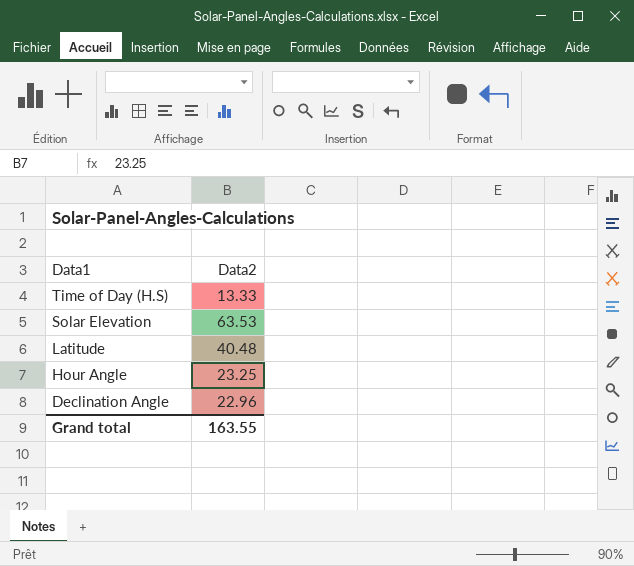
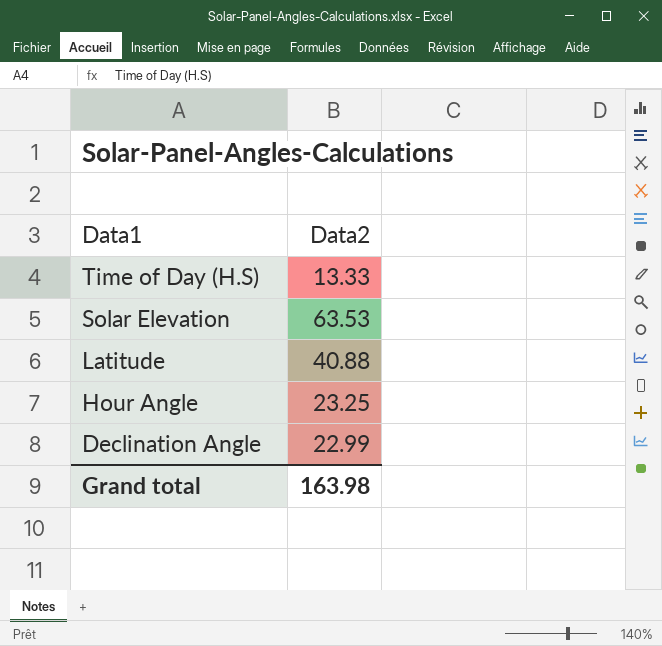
Latitude | Data2: 40.48 -> 40.88
Declination Angle | Data2: 22.96 -> 22.99
Grand total | Data2: 163.55 -> 163.98

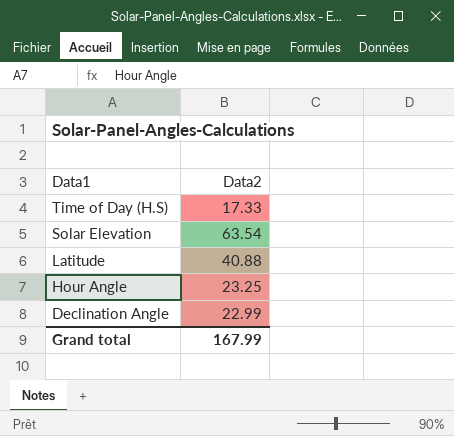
Time of Day (H.S) | Data2: 13.33 -> 17.33
Solar Elevation | Data2: 63.53 -> 63.54
Grand total | Data2: 163.98 -> 167.99

